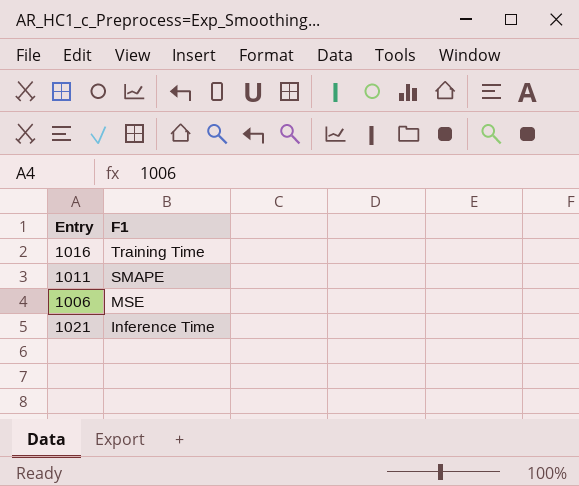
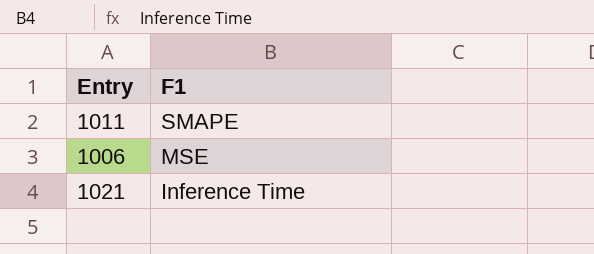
row 1016: Training Time -> none

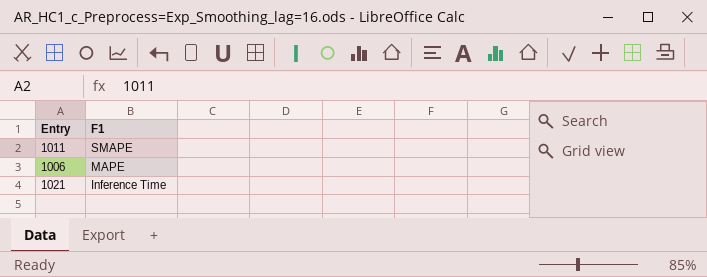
1006 | F1: MSE -> MAPE

